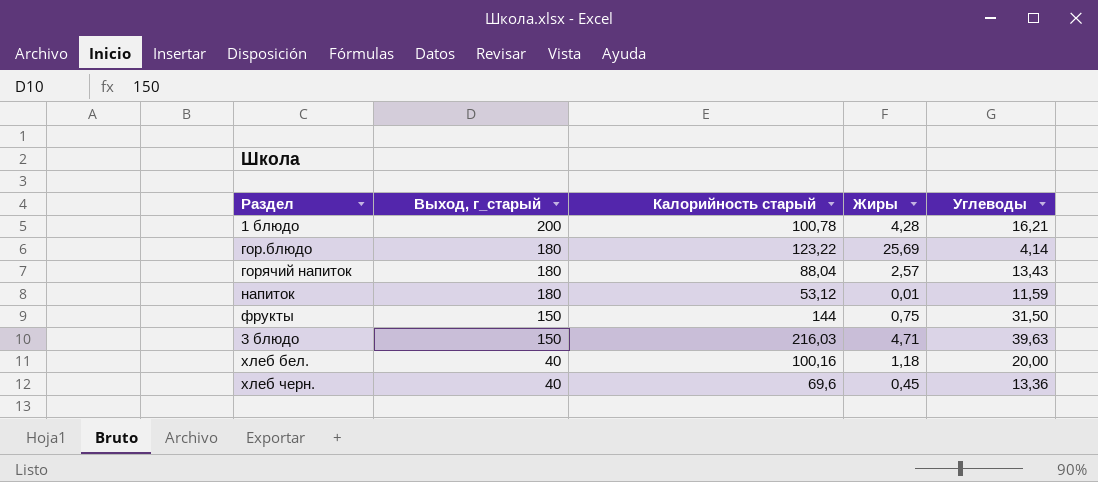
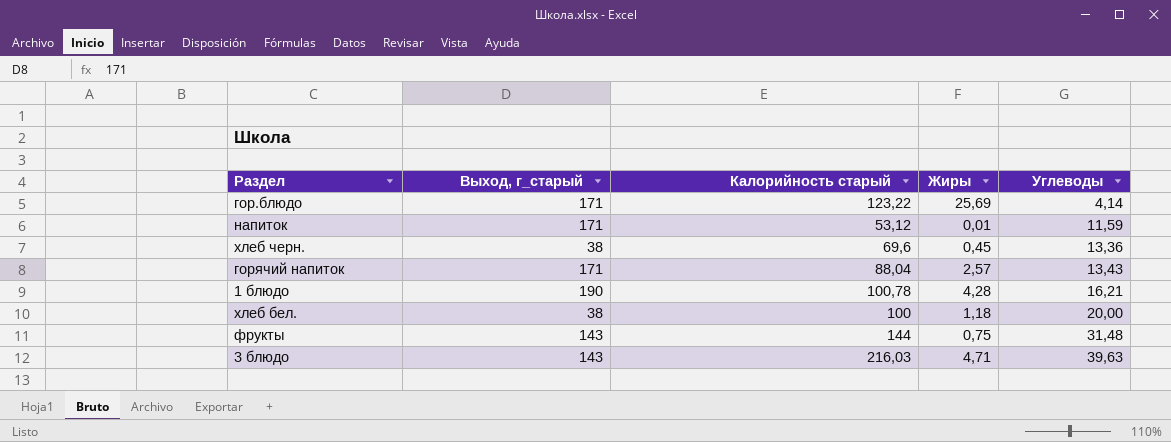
row order: Выход, г_старый descending -> Углеводы ascending
гор.блюдо | Выход, г_старый: 180 -> 171
напиток | Выход, г_старый: 180 -> 171
хлеб черн. | Выход, г_старый: 40 -> 38
горячий напиток | Выход, г_старый: 180 -> 171
1 блюдо | Выход, г_старый: 200 -> 190
хлеб бел. | Выход, г_старый: 40 -> 38
хлеб бел. | Калорийность старый: 100,16 -> 100
фрукты | Выход, г_старый: 150 -> 143
фрукты | Углеводы: 31,50 -> 31,48
3 блюдо | Выход, г_старый: 150 -> 143

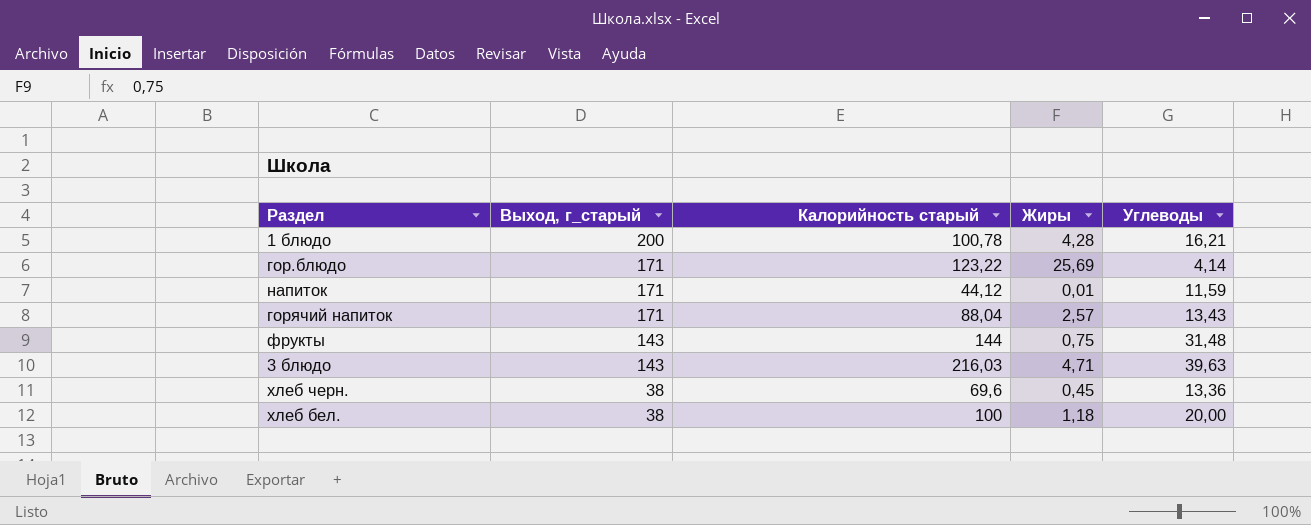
row order: Углеводы ascending -> Выход, г_старый descending
1 блюдо | Выход, г_старый: 190 -> 200
напиток | Калорийность старый: 53,12 -> 44,12

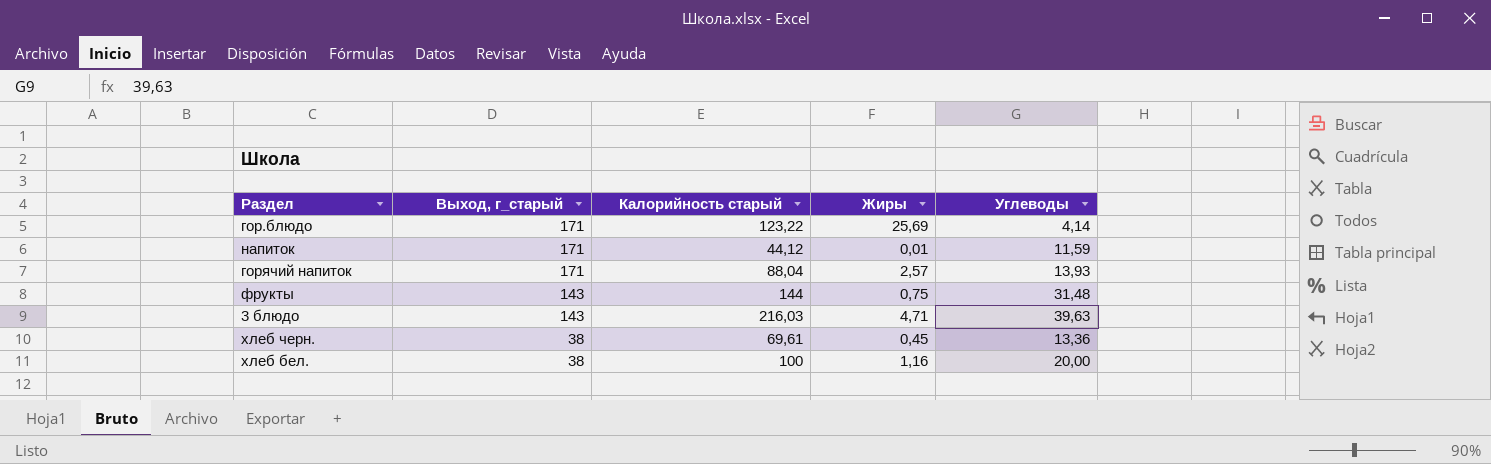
row 1 блюдо: 200 | 100,78 | 4,28 | 16,21 -> none
горячий напиток | Углеводы: 13,43 -> 13,93
хлеб черн. | Калорийность старый: 69,6 -> 69,61
хлеб бел. | Жиры: 1,18 -> 1,16

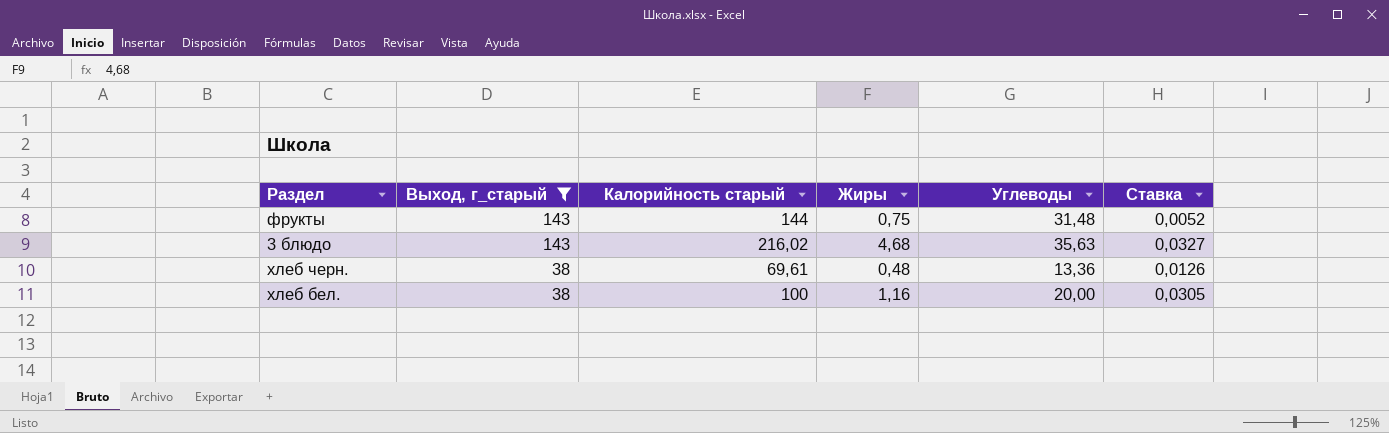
filter: none -> Выход, г_старый != 171
column Ставка | formula: none -> [Жиры] / [Выход, г_старый]
3 блюдо | Калорийность старый: 216,03 -> 216,02
3 блюдо | Жиры: 4,71 -> 4,68
3 блюдо | Углеводы: 39,63 -> 35,63
хлеб черн. | Жиры: 0,45 -> 0,48

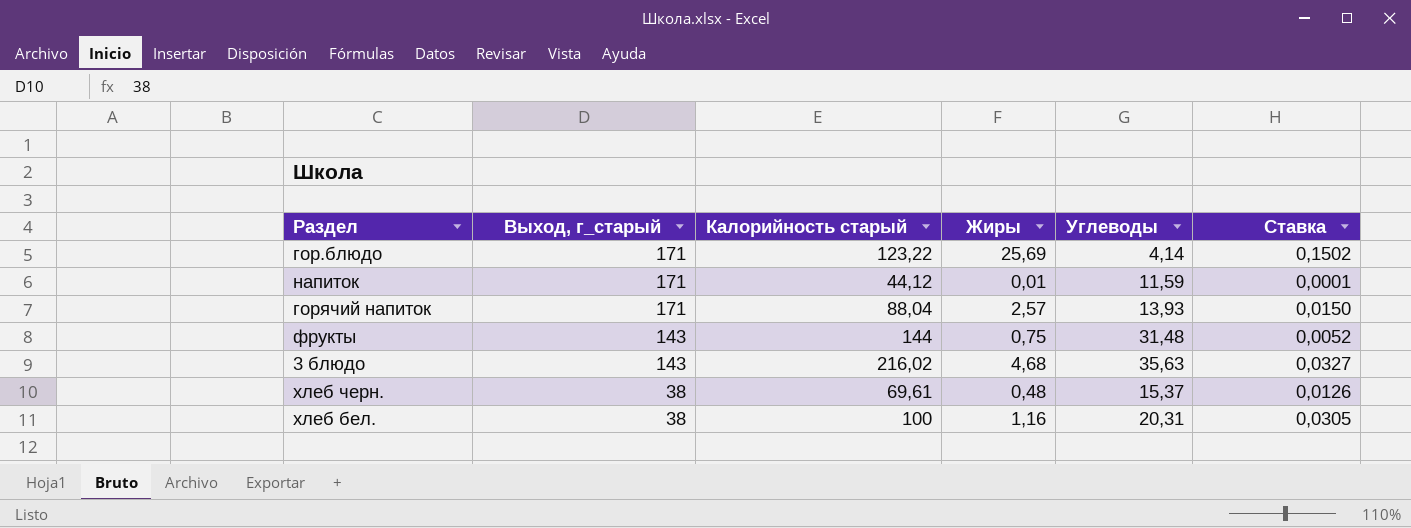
filter: Выход, г_старый != 171 -> none
хлеб черн. | Углеводы: 13,36 -> 15,37
хлеб бел. | Углеводы: 20,00 -> 20,31

